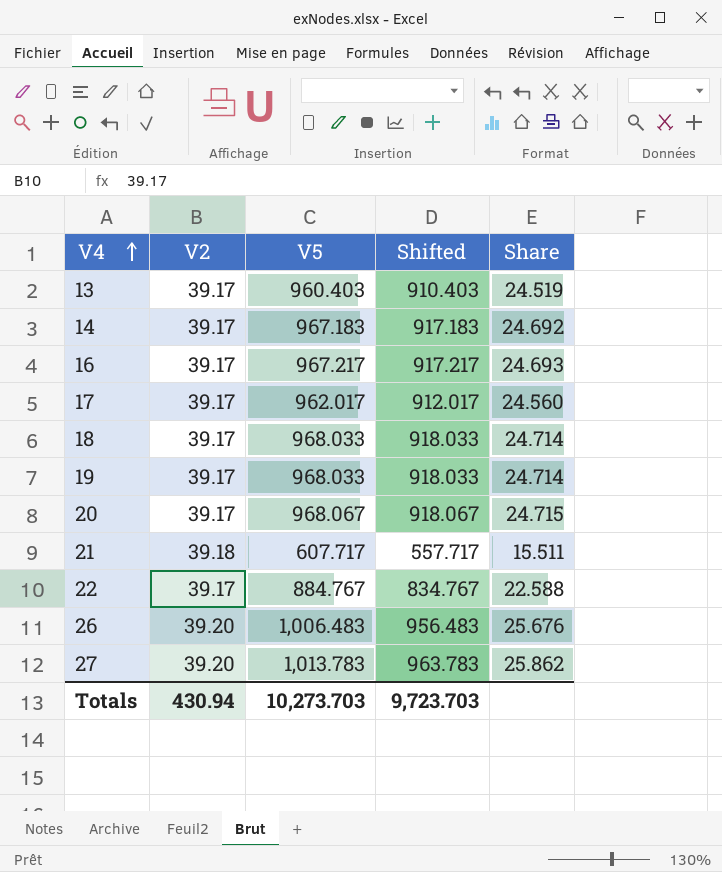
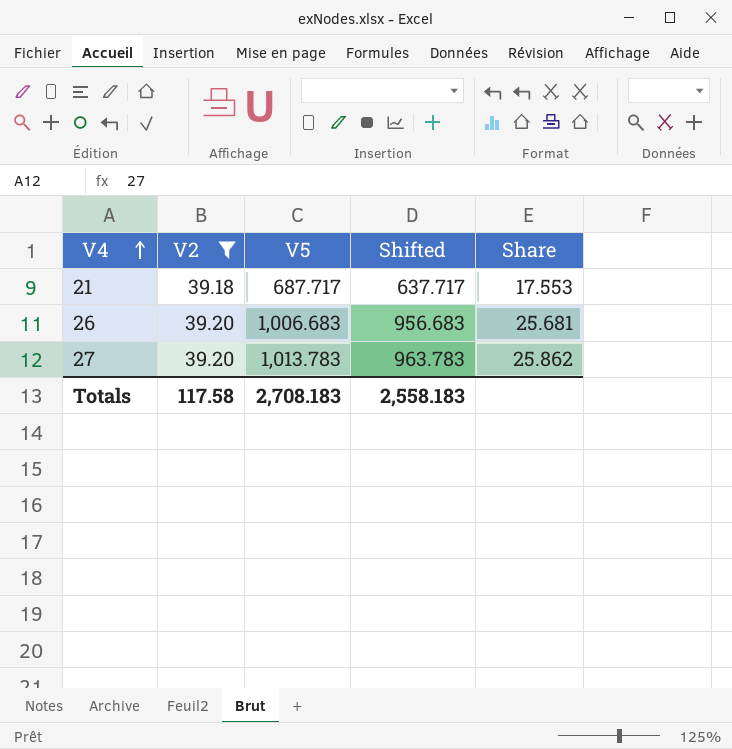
filter: none -> V2 != 39.17
21 | V5: 607.717 -> 687.717
21 | Shifted: 557.717 -> 637.717
21 | Share: 15.511 -> 17.553
26 | V5: 1,006.483 -> 1,006.683
26 | Shifted: 956.483 -> 956.683
26 | Share: 25.676 -> 25.681
Totals | V2: 430.94 -> 117.58
Totals | V5: 10,273.703 -> 2,708.183
Totals | Shifted: 9,723.703 -> 2,558.183

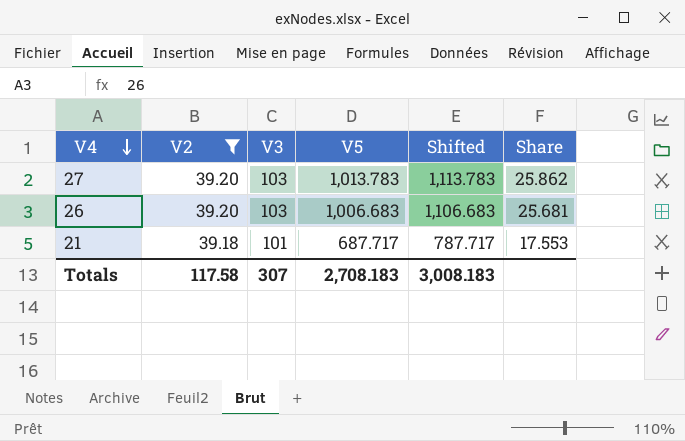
row order: V4 ascending -> V4 descending
column V3 | position: none -> 3
column Shifted | formula: [V5] - 50 -> [V5] + 100
Totals | Shifted: 2,558.183 -> 3,008.183

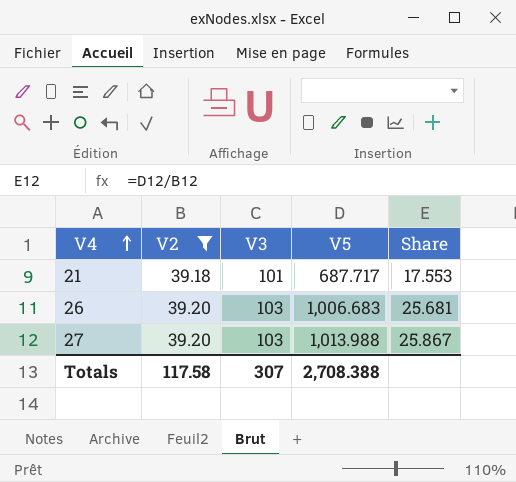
row order: V4 descending -> V4 ascending
column Shifted | formula: [V5] + 100 -> none
27 | V5: 1,013.783 -> 1,013.988
27 | Share: 25.862 -> 25.867
Totals | V5: 2,708.183 -> 2,708.388

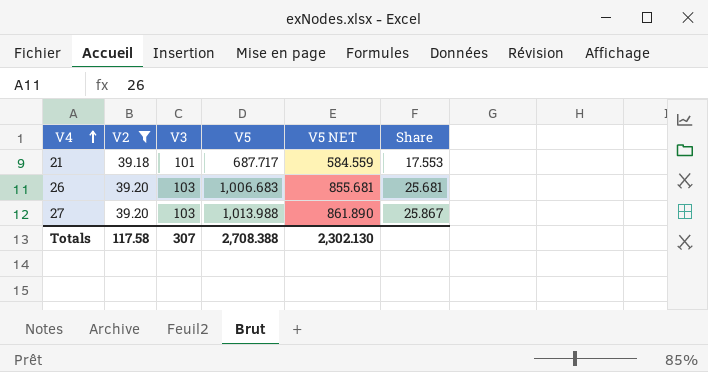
column V5 NET | formula: none -> [V5] * 0.85

